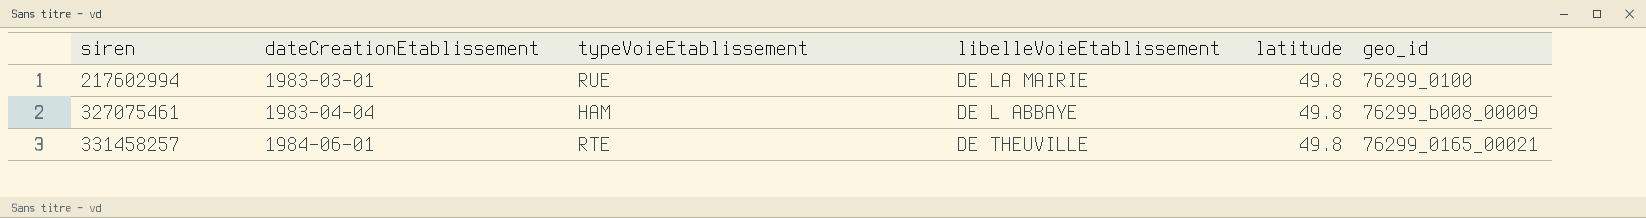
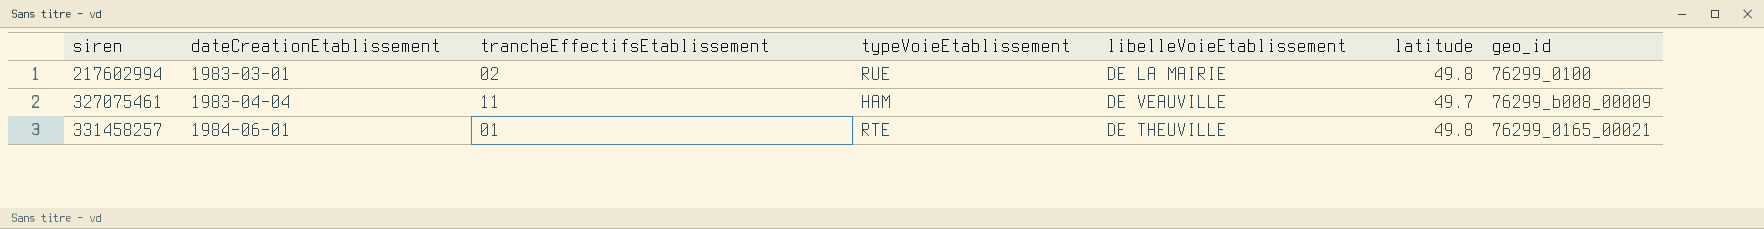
column trancheEffectifsEtablissement | position: none -> 3
327075461 | libelleVoieEtablissement: DE L ABBAYE -> DE VEAUVILLE
327075461 | latitude: 49.8 -> 49.7

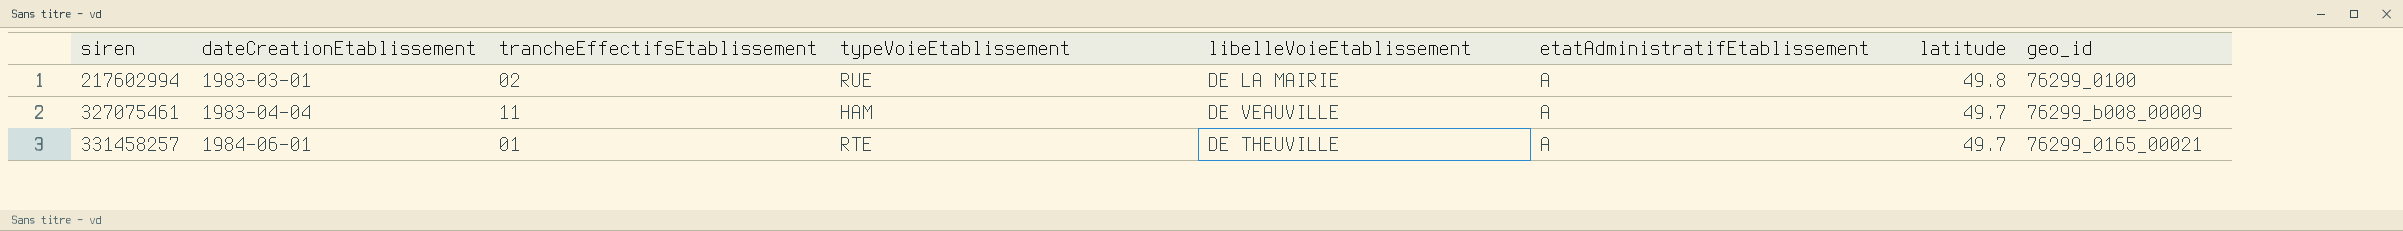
column etatAdministratifEtablissement | position: none -> 6
331458257 | latitude: 49.8 -> 49.7

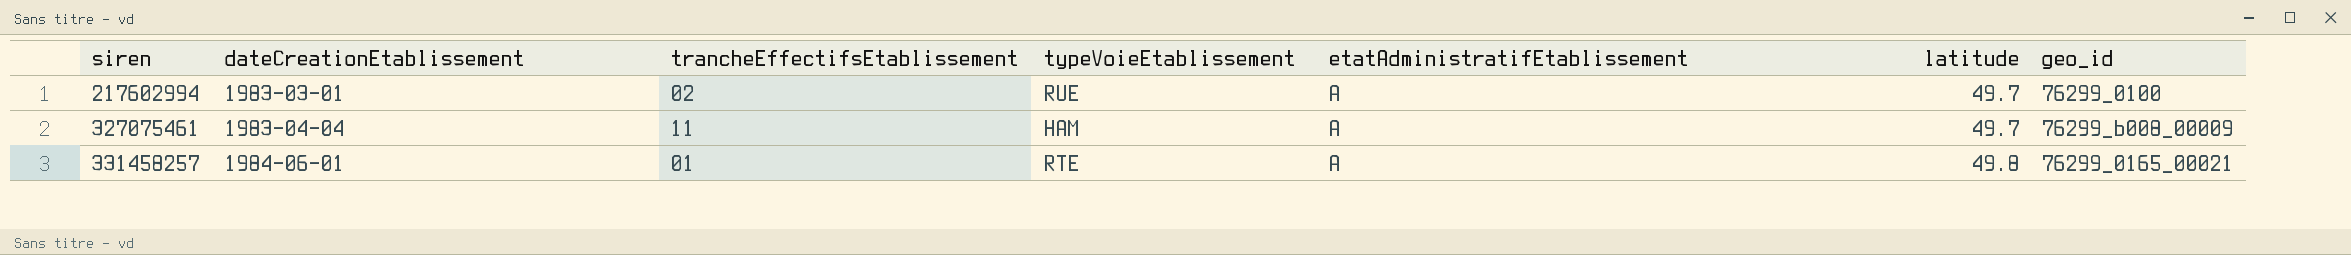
column libelleVoieEtablissement | position: 5 -> none
217602994 | latitude: 49.8 -> 49.7
331458257 | latitude: 49.7 -> 49.8

